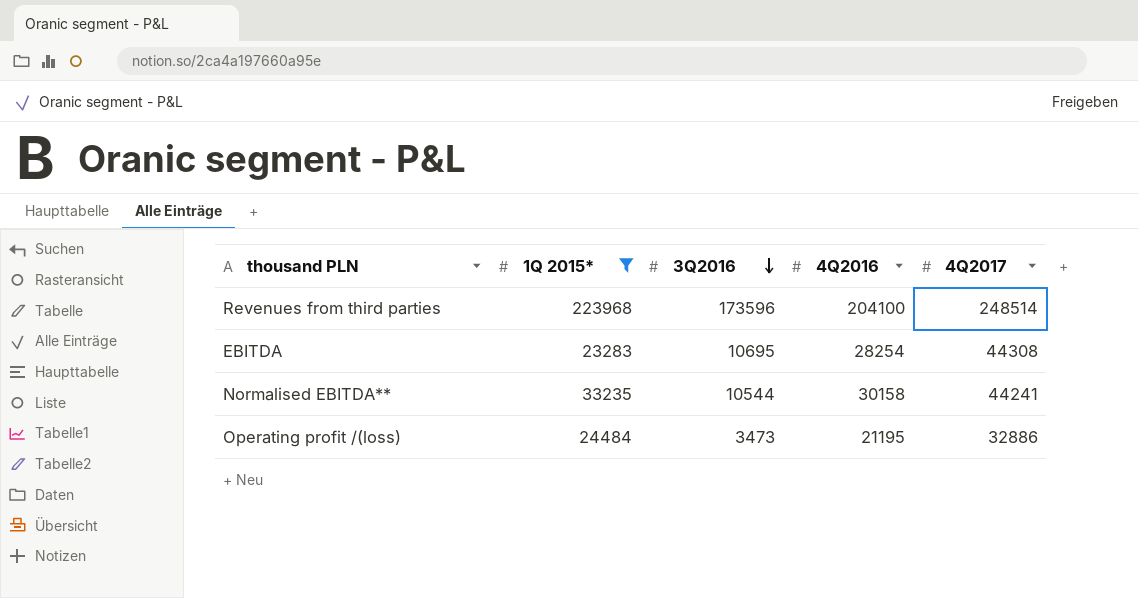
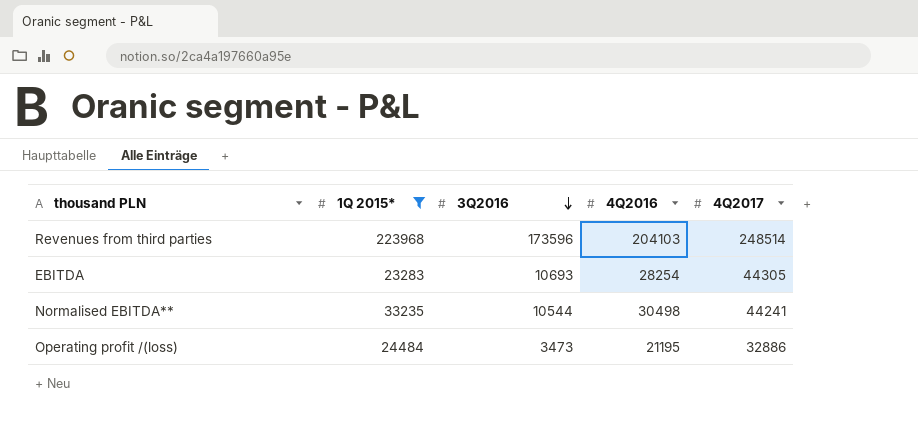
Revenues from third parties | 4Q2016: 204100 -> 204103
EBITDA | 3Q2016: 10695 -> 10693
EBITDA | 4Q2017: 44308 -> 44305
Normalised EBITDA** | 4Q2016: 30158 -> 30498

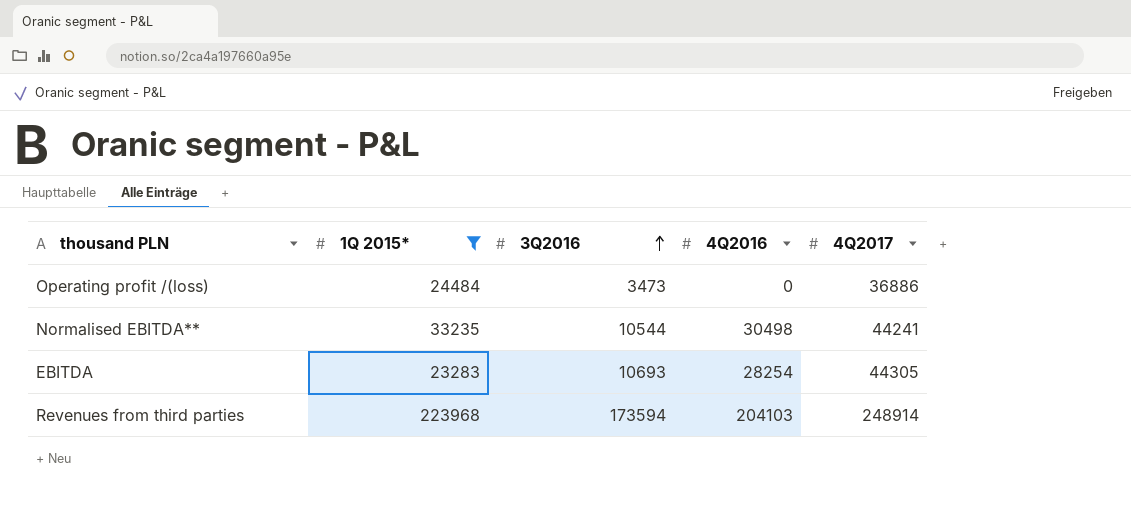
row order: 3Q2016 descending -> 3Q2016 ascending
Operating profit /(loss) | 4Q2016: 21195 -> 0
Operating profit /(loss) | 4Q2017: 32886 -> 36886
Revenues from third parties | 3Q2016: 173596 -> 173594
Revenues from third parties | 4Q2017: 248514 -> 248914

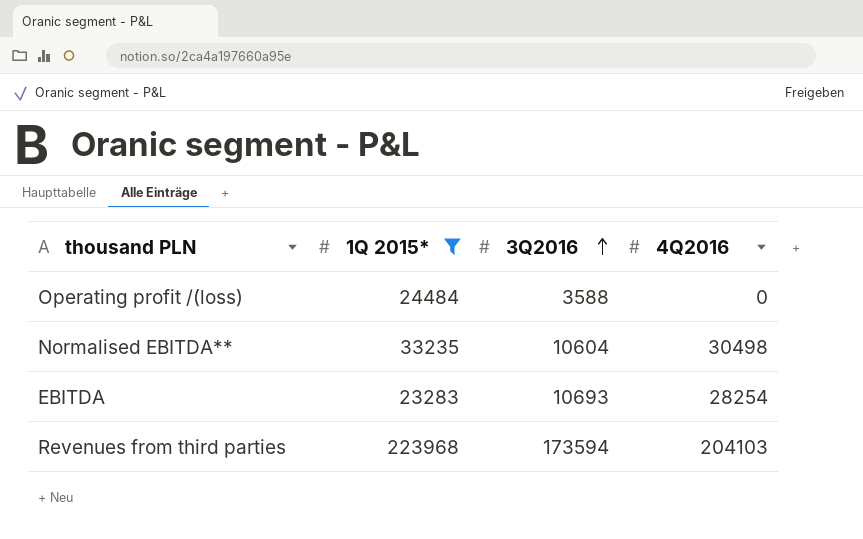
column 4Q2017 | position: 5 -> none
Operating profit /(loss) | 3Q2016: 3473 -> 3588
Normalised EBITDA** | 3Q2016: 10544 -> 10604

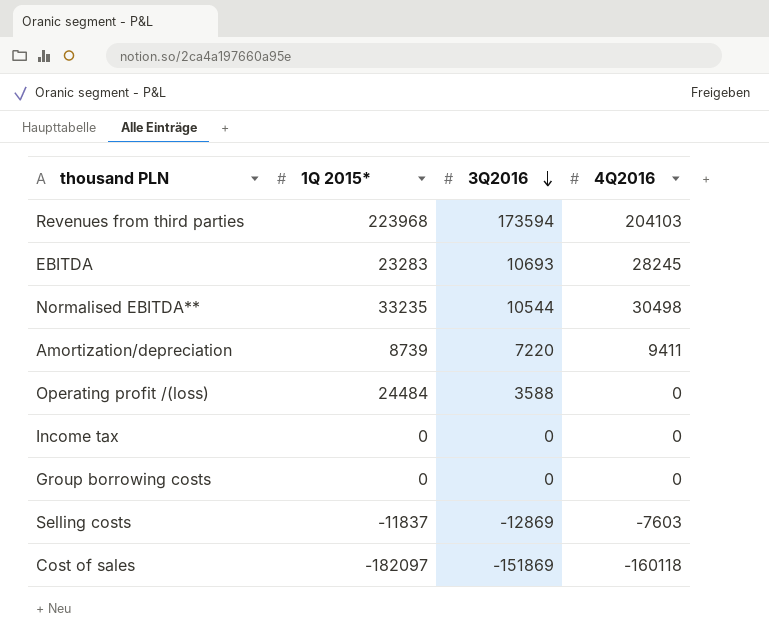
filter: 1Q 2015* >= 23283 -> none
row order: 3Q2016 ascending -> 3Q2016 descending
EBITDA | 4Q2016: 28254 -> 28245
Normalised EBITDA** | 3Q2016: 10604 -> 10544

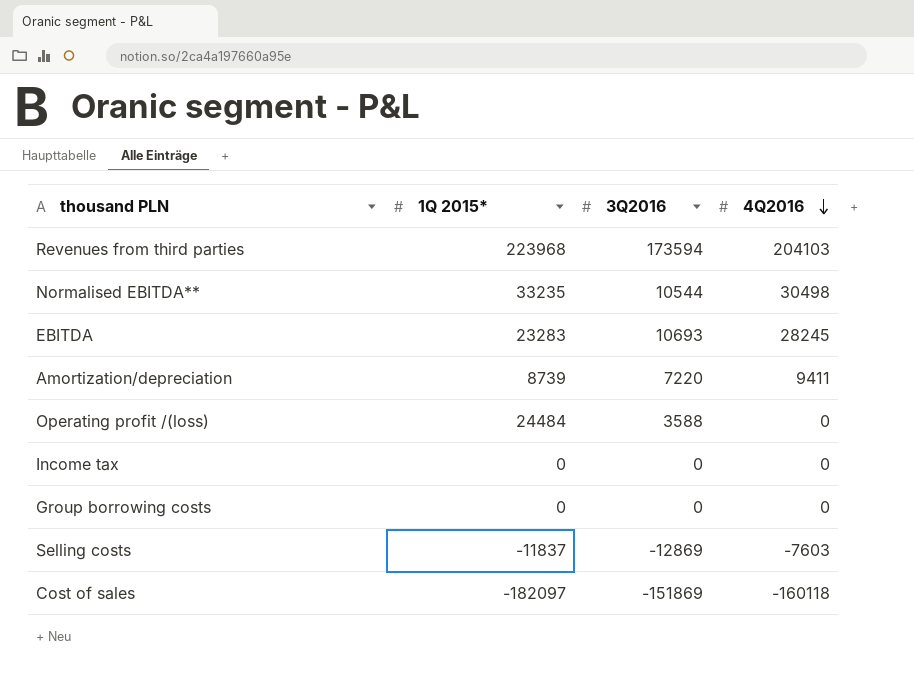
row order: 3Q2016 descending -> 4Q2016 descending

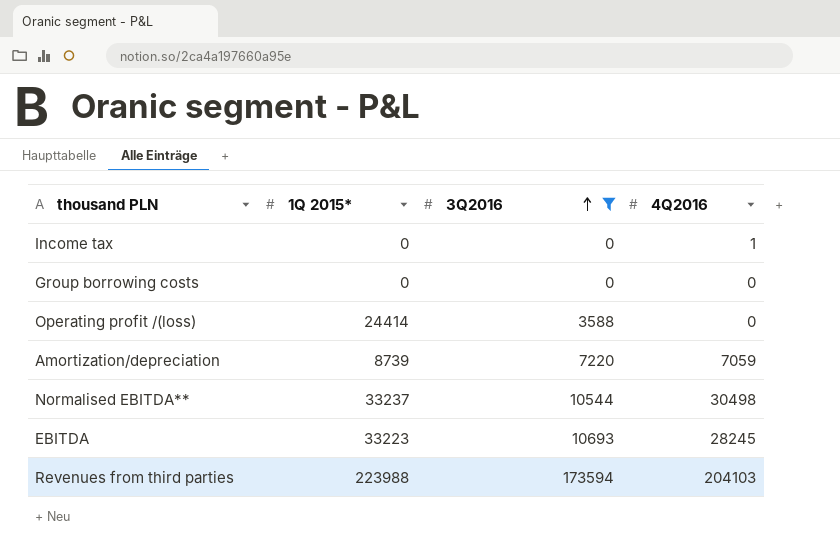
filter: none -> 3Q2016 >= 0
row order: 4Q2016 descending -> 3Q2016 ascending
Income tax | 4Q2016: 0 -> 1
Operating profit /(loss) | 1Q 2015*: 24484 -> 24414
Amortization/depreciation | 4Q2016: 9411 -> 7059
Normalised EBITDA** | 1Q 2015*: 33235 -> 33237
EBITDA | 1Q 2015*: 23283 -> 33223
Revenues from third parties | 1Q 2015*: 223968 -> 223988

